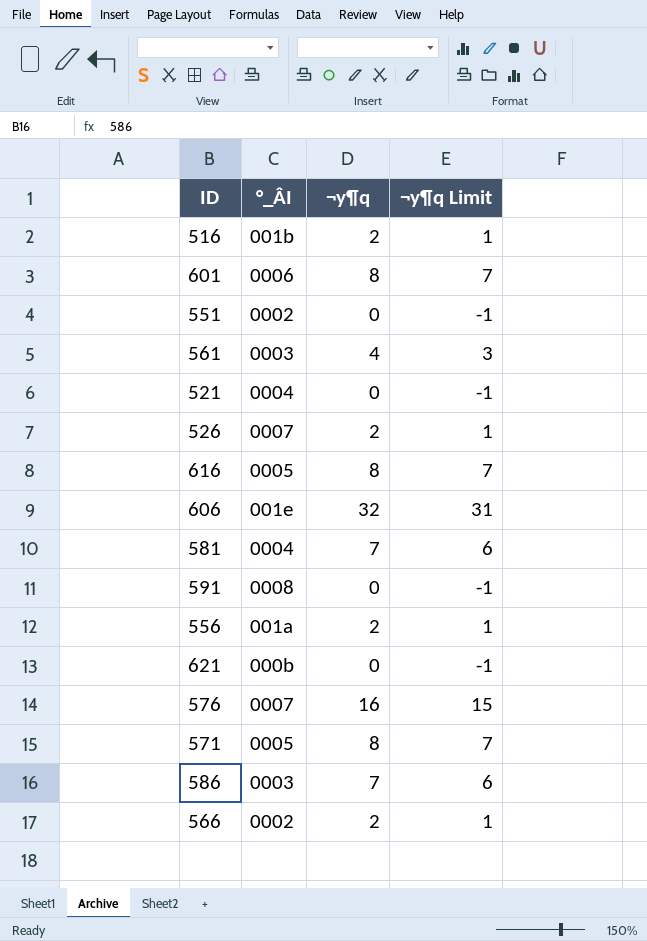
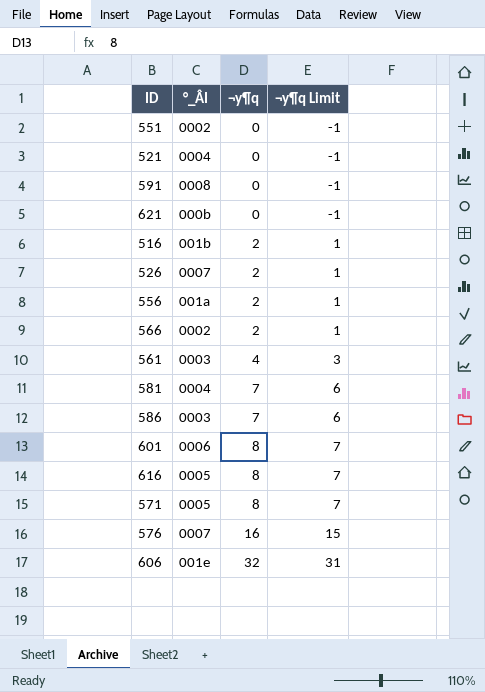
row order: none -> ¬y¶q ascending

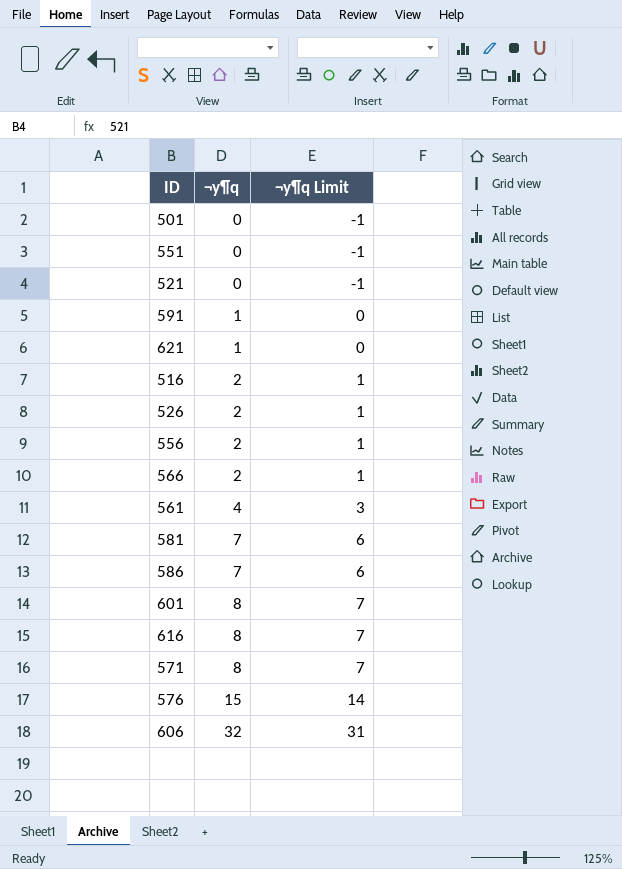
column °_ÂI | position: 2 -> none
row 501: none -> 0 | -1
591 | ¬y¶q: 0 -> 1
591 | ¬y¶q Limit: -1 -> 0
621 | ¬y¶q: 0 -> 1
621 | ¬y¶q Limit: -1 -> 0
576 | ¬y¶q: 16 -> 15
576 | ¬y¶q Limit: 15 -> 14

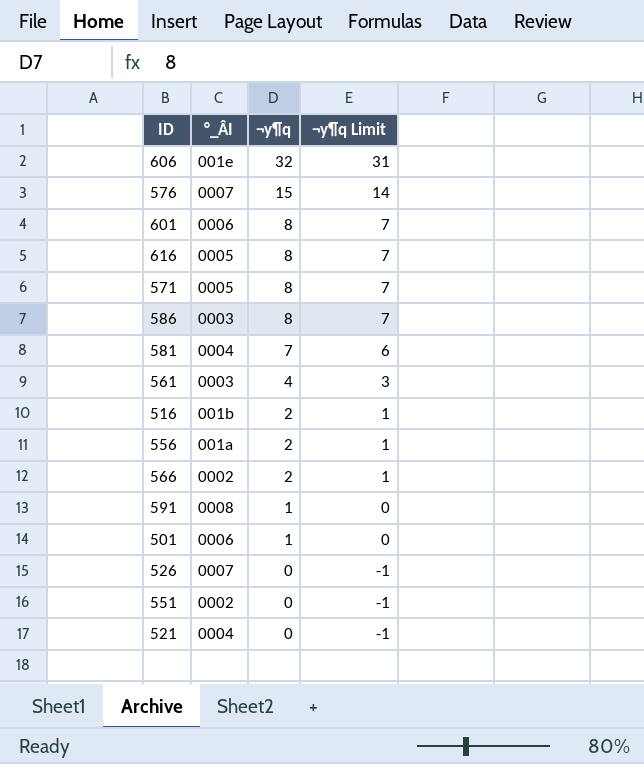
row order: ¬y¶q ascending -> ¬y¶q descending
column °_ÂI | position: none -> 2
row 621: 1 | 0 -> none
586 | ¬y¶q: 7 -> 8
586 | ¬y¶q Limit: 6 -> 7
501 | ¬y¶q: 0 -> 1
501 | ¬y¶q Limit: -1 -> 0
526 | ¬y¶q: 2 -> 0
526 | ¬y¶q Limit: 1 -> -1

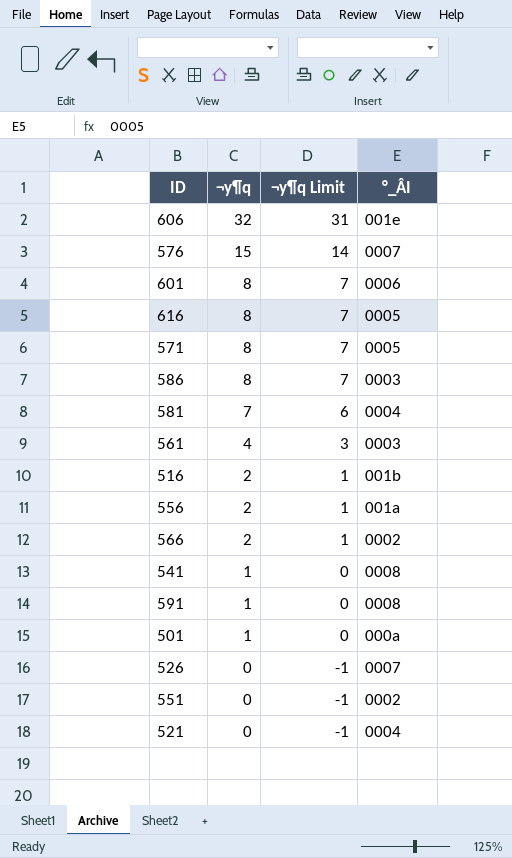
column °_ÂI | position: 2 -> 4
row 541: none -> 1 | 0 | 0008
501 | °_ÂI: 0006 -> 000a

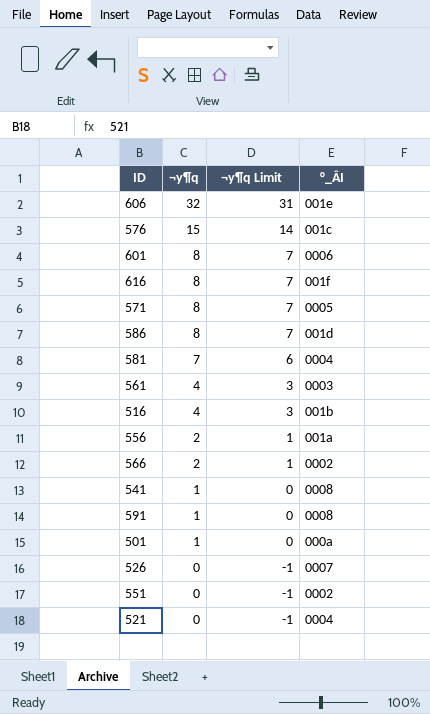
576 | °_ÂI: 0007 -> 001c
616 | °_ÂI: 0005 -> 001f
586 | °_ÂI: 0003 -> 001d
516 | ¬y¶q: 2 -> 4
516 | ¬y¶q Limit: 1 -> 3

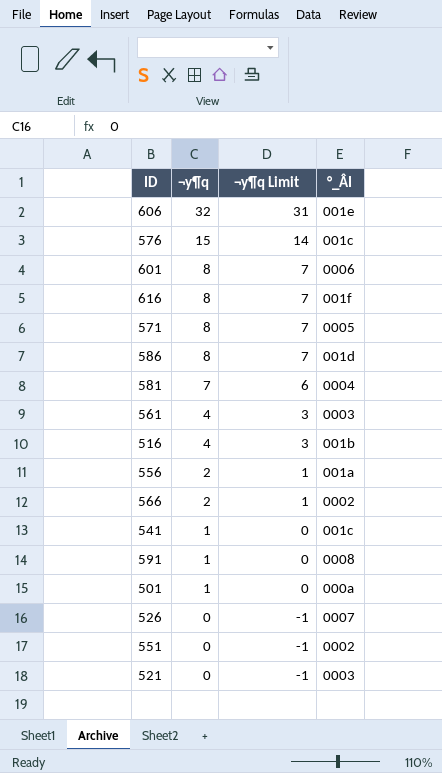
541 | °_ÂI: 0008 -> 001c
521 | °_ÂI: 0004 -> 0003

